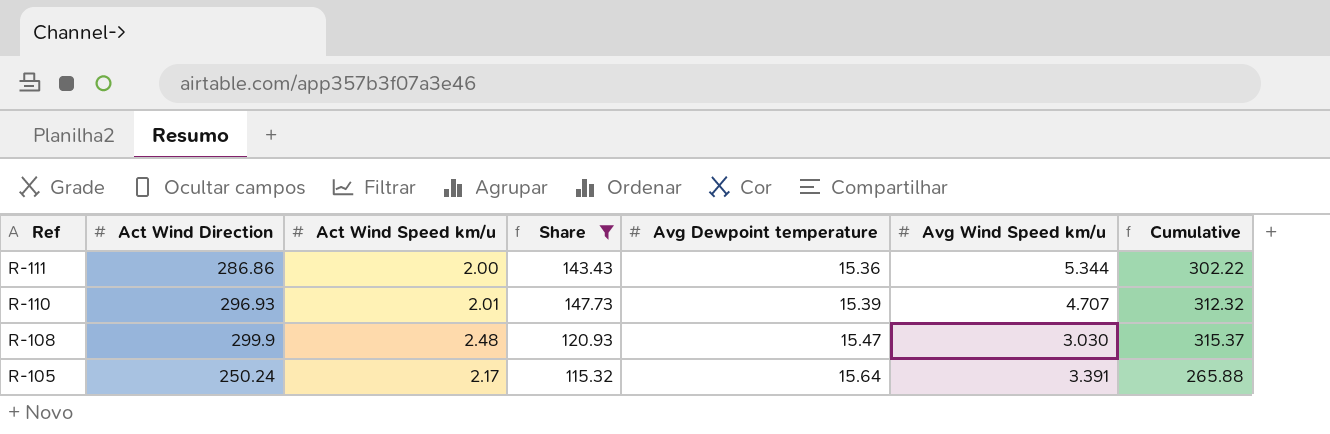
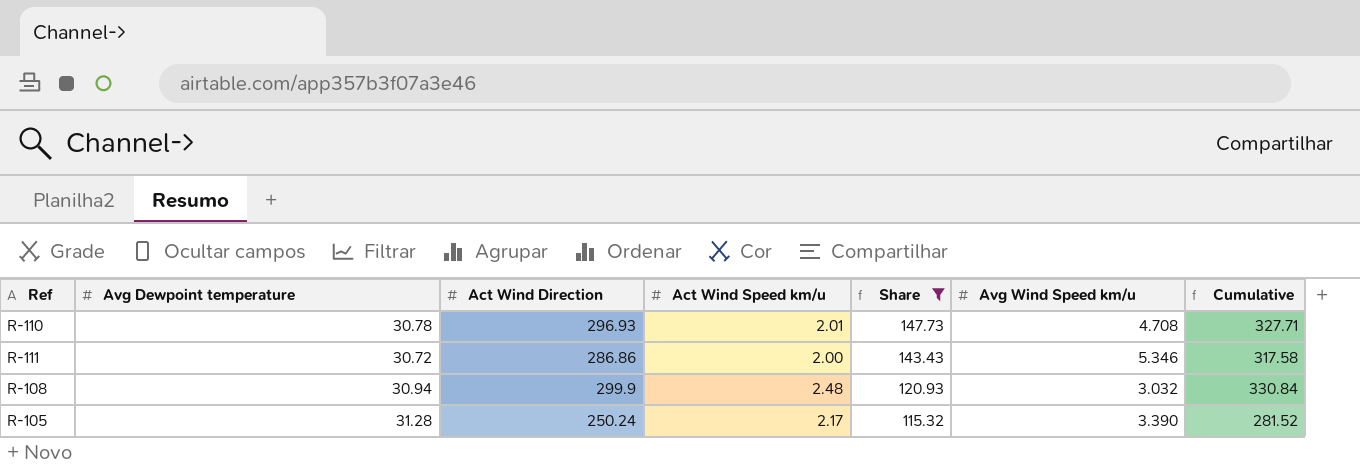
row order: Ref descending -> Share descending
column Avg Dewpoint temperature | position: 5 -> 2
R-110 | Avg Dewpoint temperature: 15.39 -> 30.78
R-110 | Avg Wind Speed km/u: 4.707 -> 4.708
R-110 | Cumulative: 312.32 -> 327.71
R-111 | Avg Dewpoint temperature: 15.36 -> 30.72
R-111 | Avg Wind Speed km/u: 5.344 -> 5.346
R-111 | Cumulative: 302.22 -> 317.58
R-108 | Avg Dewpoint temperature: 15.47 -> 30.94
R-108 | Avg Wind Speed km/u: 3.030 -> 3.032
R-108 | Cumulative: 315.37 -> 330.84
R-105 | Avg Dewpoint temperature: 15.64 -> 31.28
R-105 | Avg Wind Speed km/u: 3.391 -> 3.390
R-105 | Cumulative: 265.88 -> 281.52

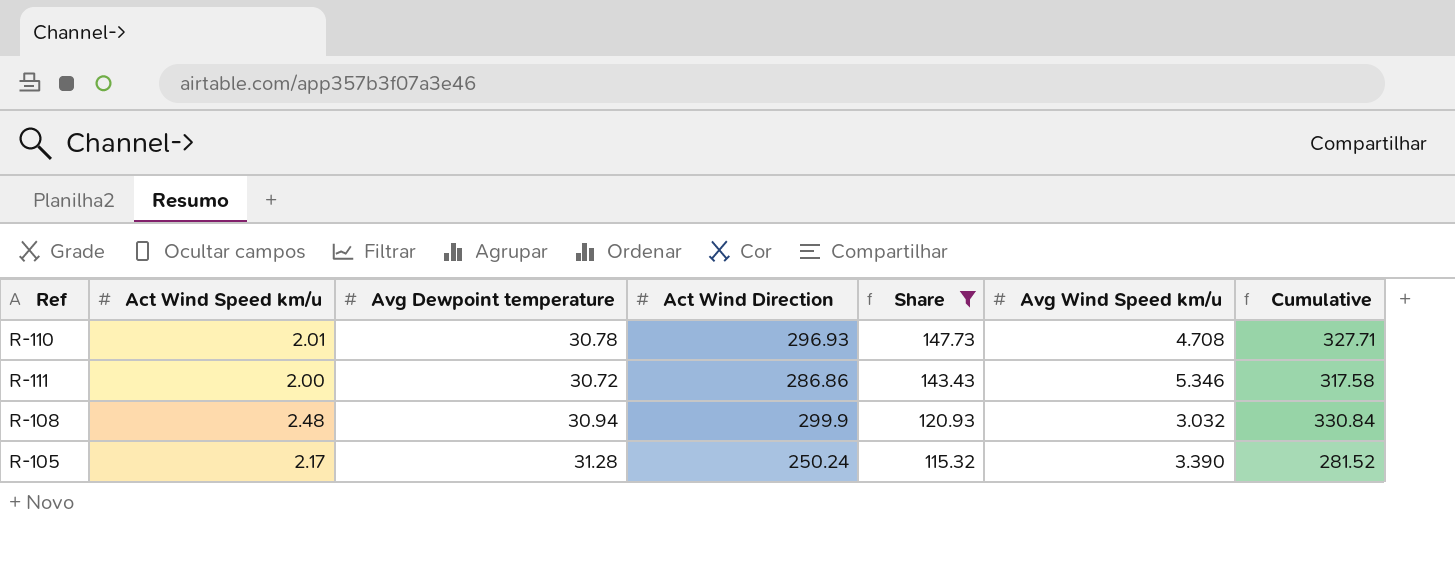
column Act Wind Speed km/u | position: 4 -> 2

